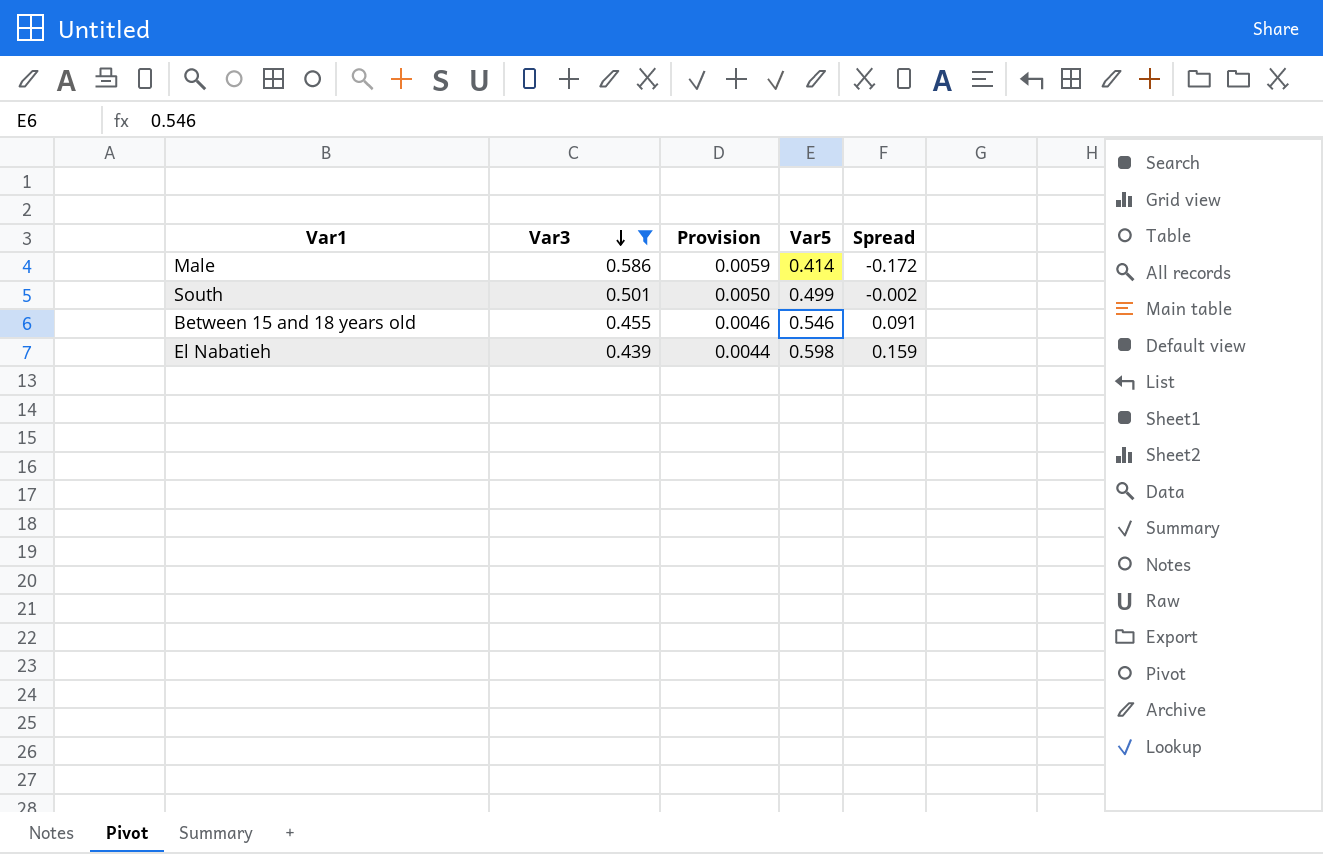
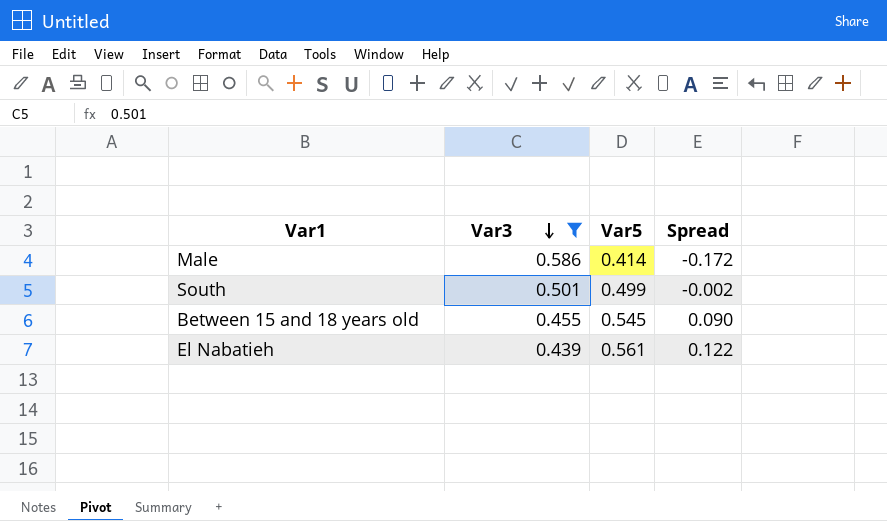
column Provision | formula: [Var3] * 0.01 -> none
Between 15 and 18 years old | Var5: 0.546 -> 0.545
Between 15 and 18 years old | Spread: 0.091 -> 0.090
El Nabatieh | Var5: 0.598 -> 0.561
El Nabatieh | Spread: 0.159 -> 0.122

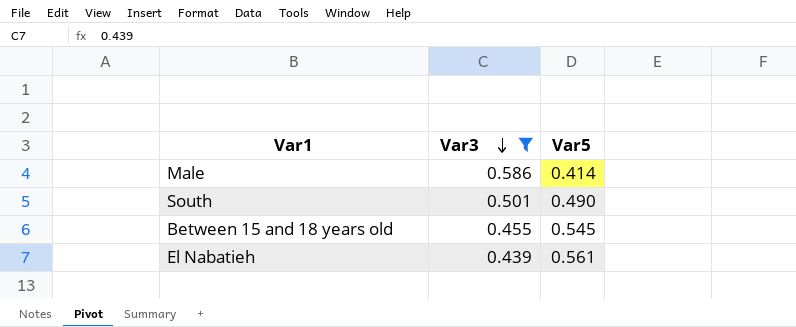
column Spread | formula: [Var5] - [Var3] -> none
South | Var5: 0.499 -> 0.490

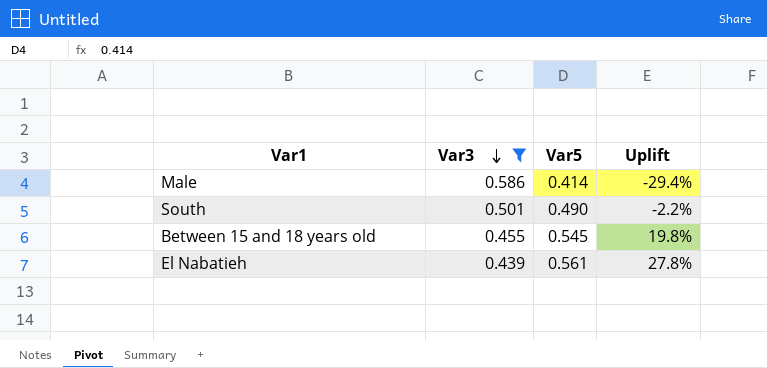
column Uplift | formula: none -> ([Var5] - [Var3]) / [Var3]

